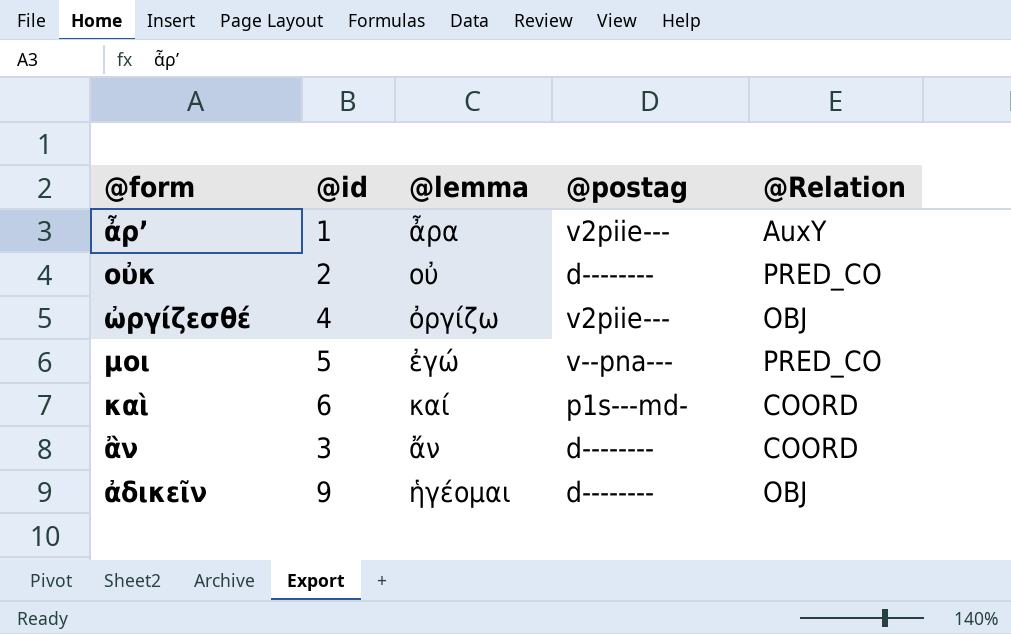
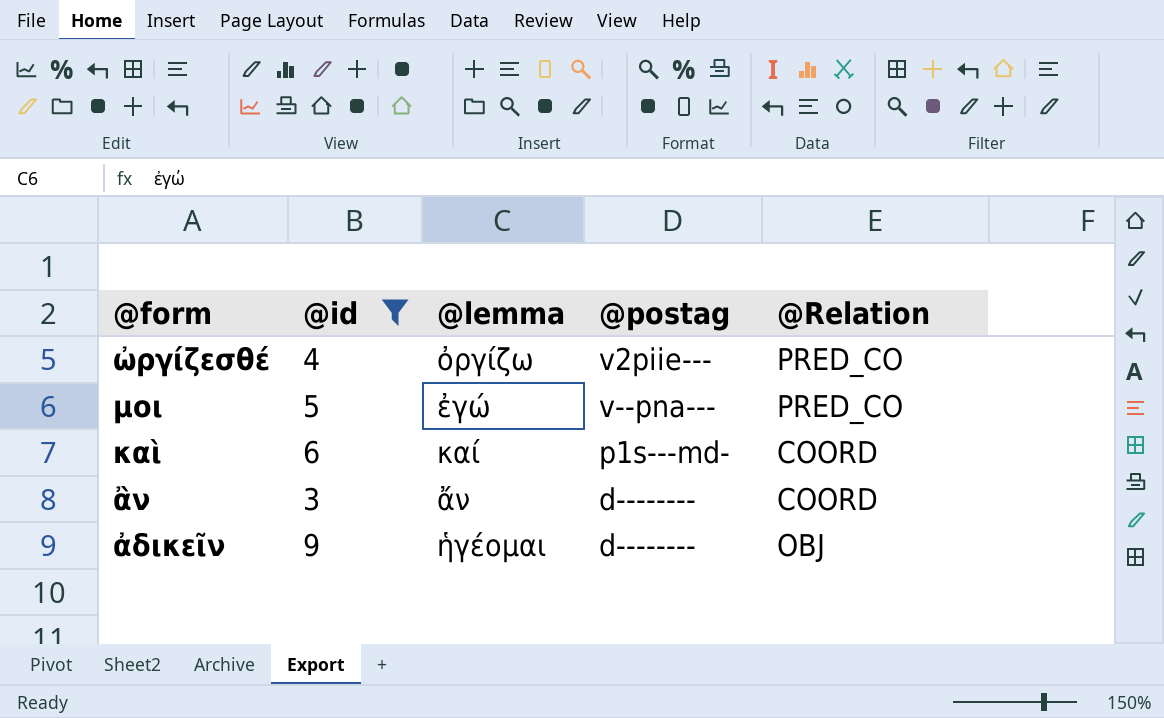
filter: none -> @id >= 3
ὠργίζεσθέ | @Relation: OBJ -> PRED_CO

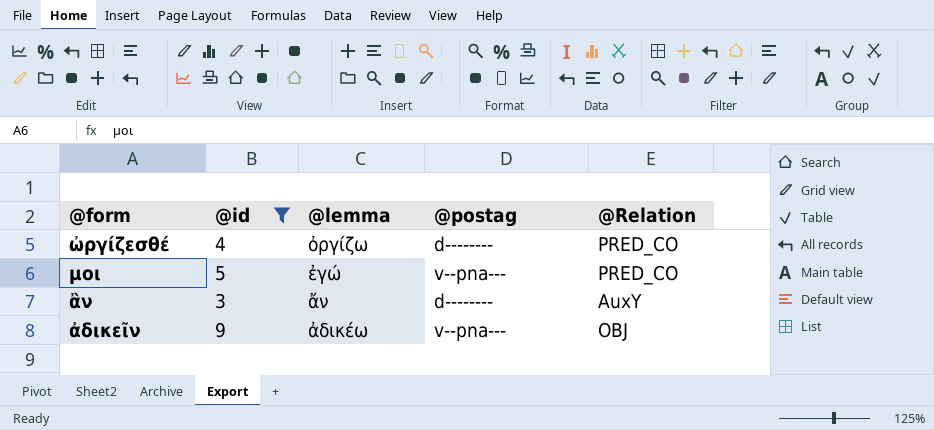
row καὶ: 6 | καί | p1s---md- | COORD -> none
ὠργίζεσθέ | @postag: v2piie--- -> d--------
ἂν | @Relation: COORD -> AuxY
ἀδικεῖν | @lemma: ἡγέομαι -> ἀδικέω
ἀδικεῖν | @postag: d-------- -> v--pna---

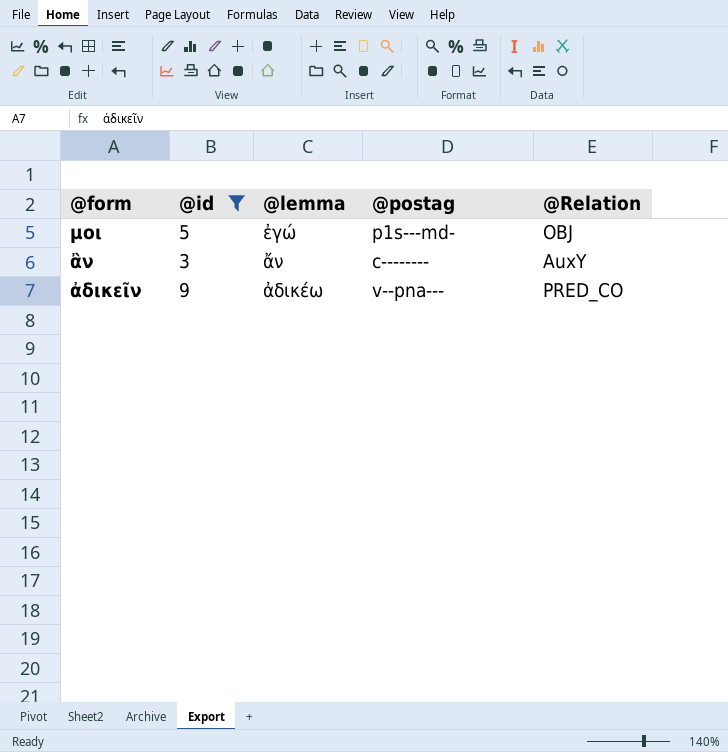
row ὠργίζεσθέ: 4 | ὀργίζω | d-------- | PRED_CO -> none
μοι | @postag: v--pna--- -> p1s---md-
μοι | @Relation: PRED_CO -> OBJ
ἂν | @postag: d-------- -> c--------
ἀδικεῖν | @Relation: OBJ -> PRED_CO

